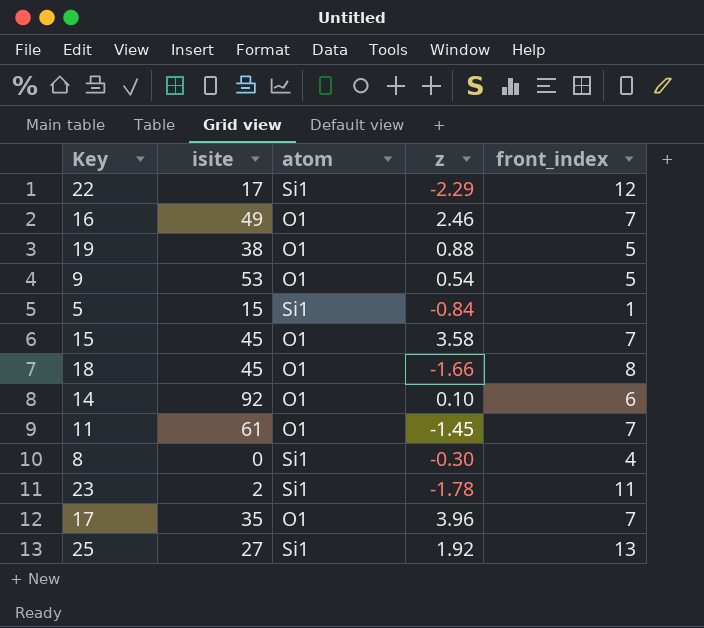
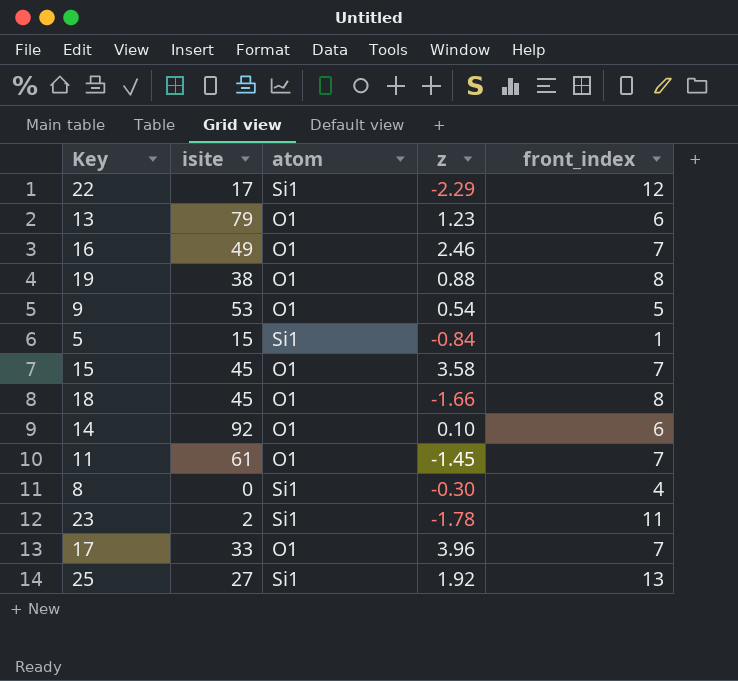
row 13: none -> 79 | O1 | 1.23 | 6
19 | front_index: 5 -> 8
17 | isite: 35 -> 33

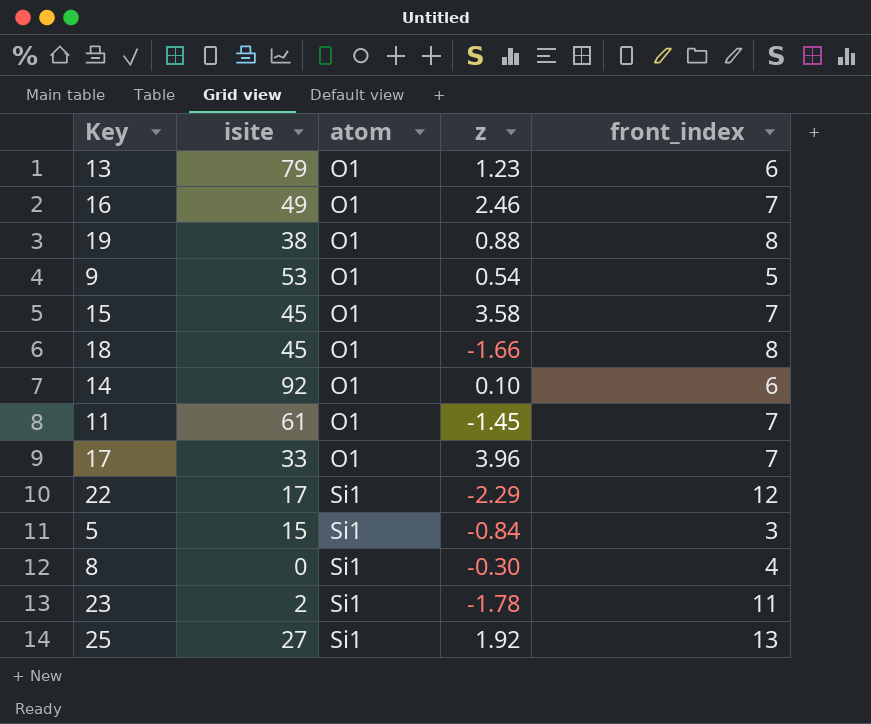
row order: none -> atom ascending
5 | front_index: 1 -> 3

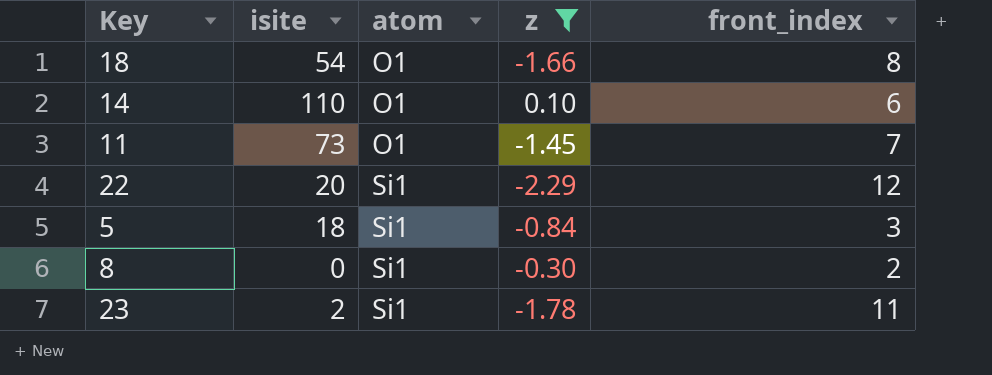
filter: none -> z <= 0.10
18 | isite: 45 -> 54
14 | isite: 92 -> 110
11 | isite: 61 -> 73
22 | isite: 17 -> 20
5 | isite: 15 -> 18
8 | front_index: 4 -> 2

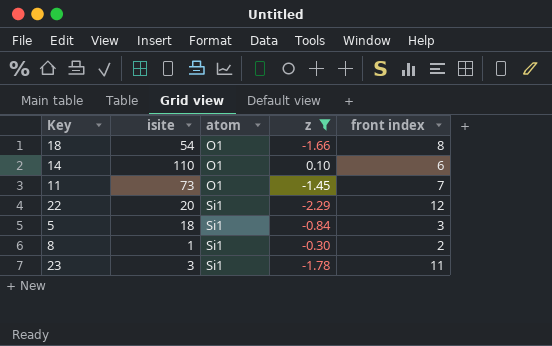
column name: front_index -> front index
8 | isite: 0 -> 1
23 | isite: 2 -> 3

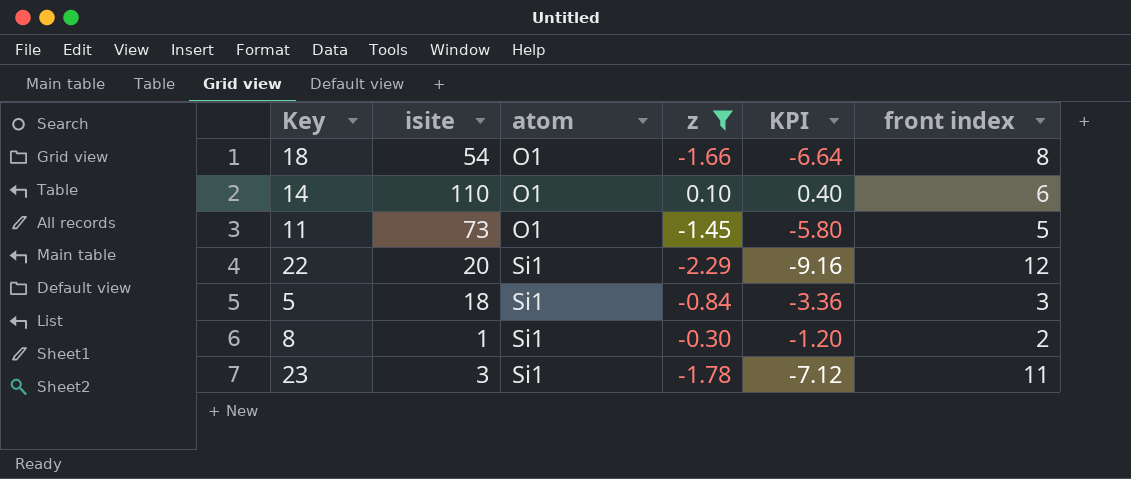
column KPI | formula: none -> [z] * 4
11 | front index: 7 -> 5

